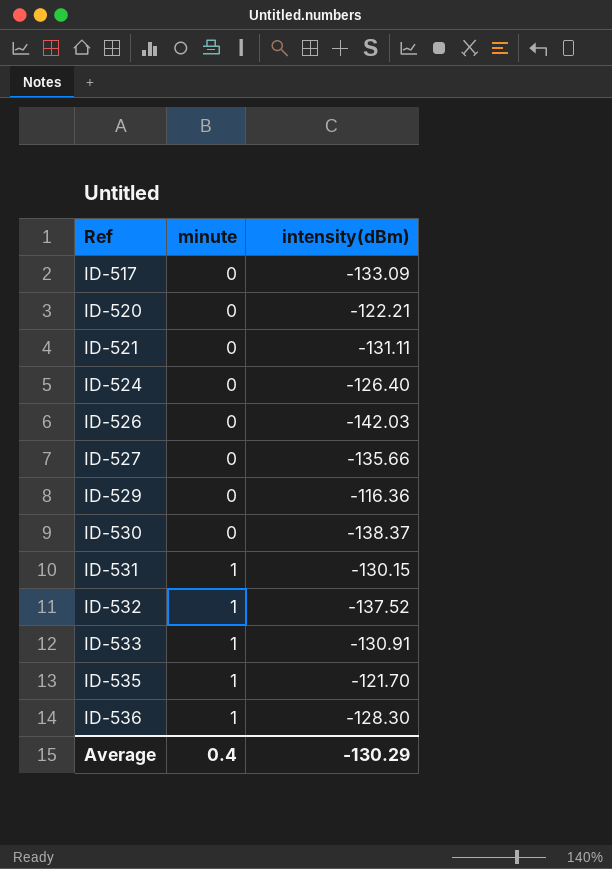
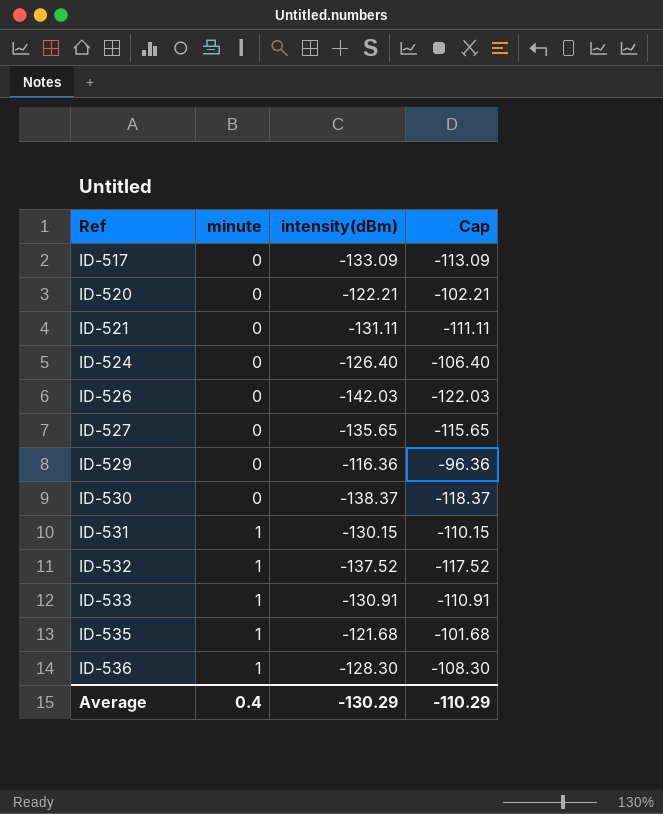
column Cap | formula: none -> [intensity(dBm)] + 20
ID-527 | intensity(dBm): -135.66 -> -135.65
ID-535 | intensity(dBm): -121.70 -> -121.68

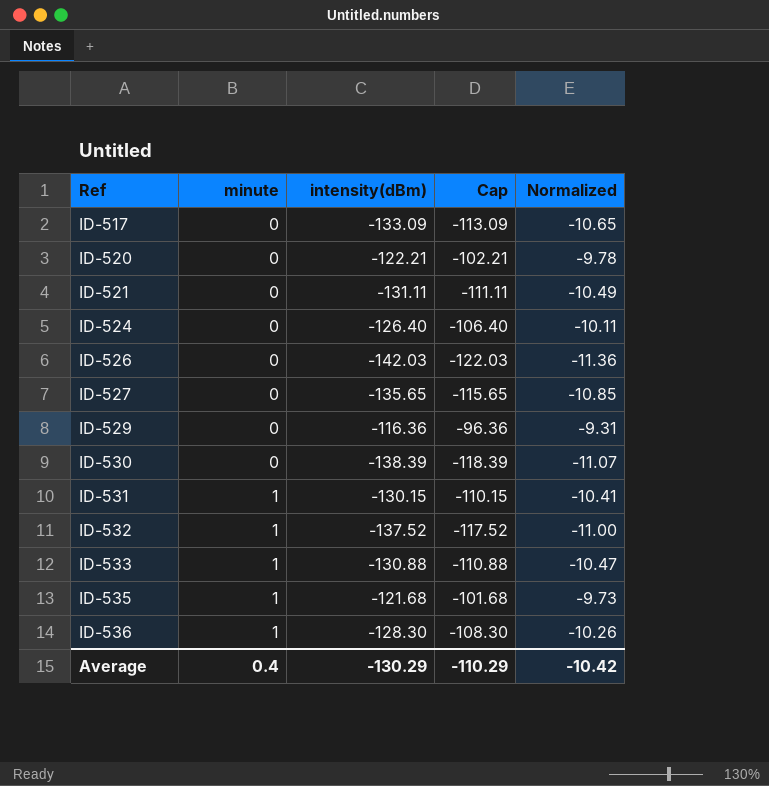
column Normalized | formula: none -> [intensity(dBm)] * 0.08
ID-530 | intensity(dBm): -138.37 -> -138.39
ID-530 | Cap: -118.37 -> -118.39
ID-533 | intensity(dBm): -130.91 -> -130.88
ID-533 | Cap: -110.91 -> -110.88

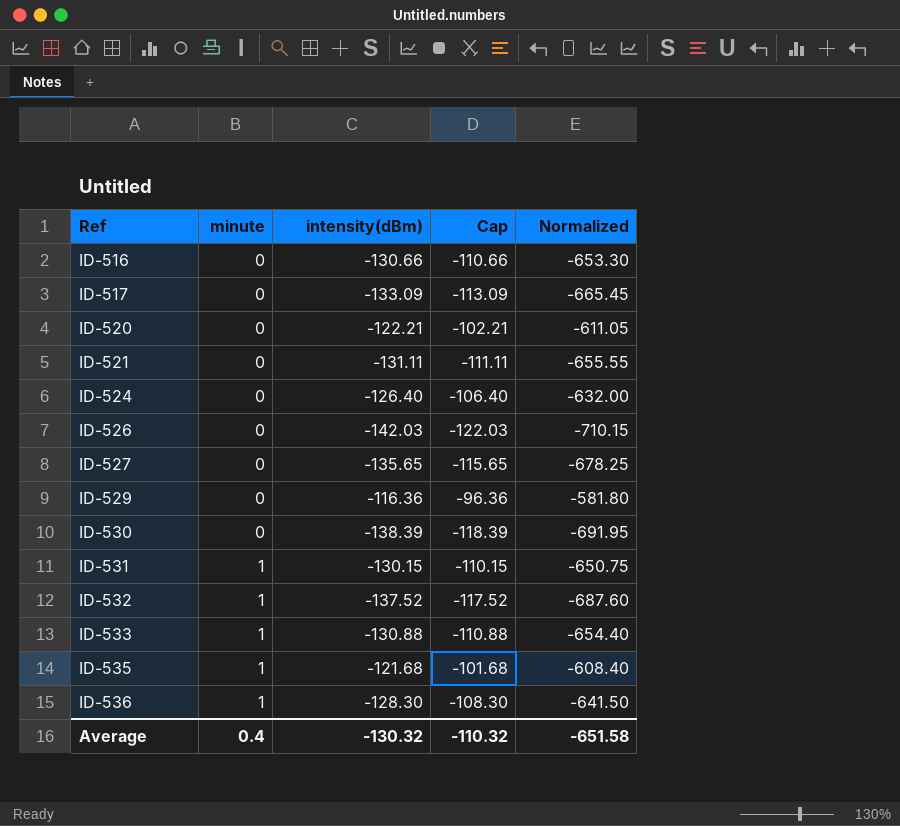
column Normalized | formula: [intensity(dBm)] * 0.08 -> [intensity(dBm)] * 5
row ID-516: none -> 0 | -130.66 | -110.66 | -653.30
Average | intensity(dBm): -130.29 -> -130.32
Average | Cap: -110.29 -> -110.32
Average | Normalized: -10.42 -> -651.58

